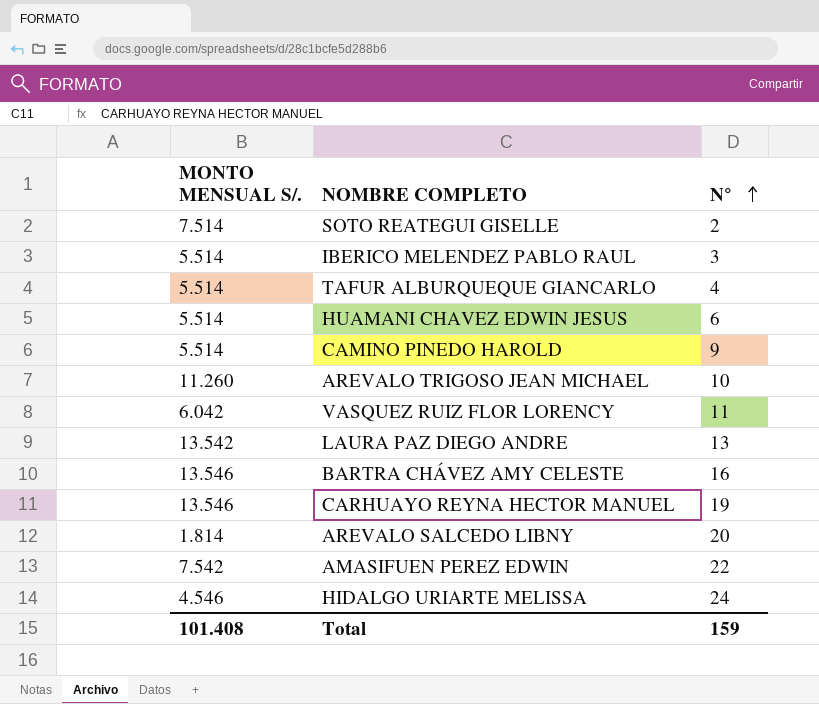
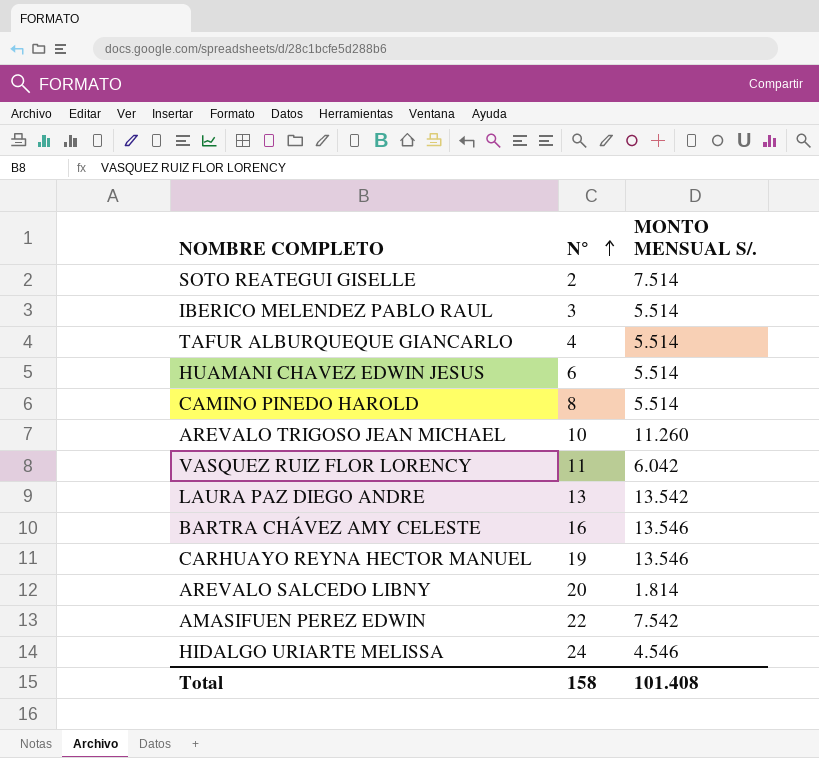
column MONTO MENSUAL S/. | position: 1 -> 3
CAMINO PINEDO HAROLD | N°: 9 -> 8
Total | N°: 159 -> 158

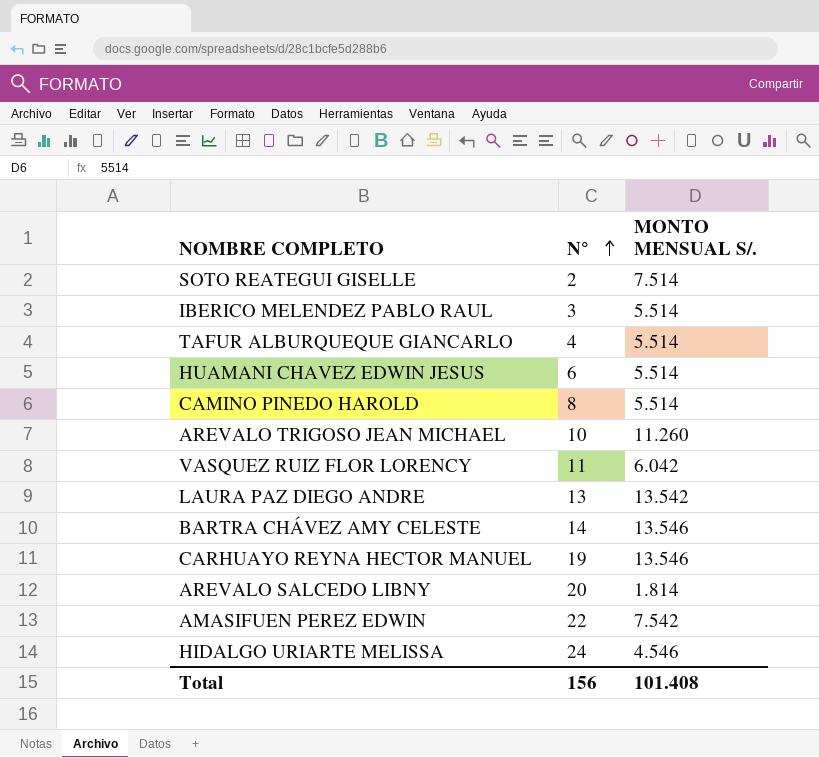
BARTRA CHÁVEZ AMY CELESTE | N°: 16 -> 14
Total | N°: 158 -> 156

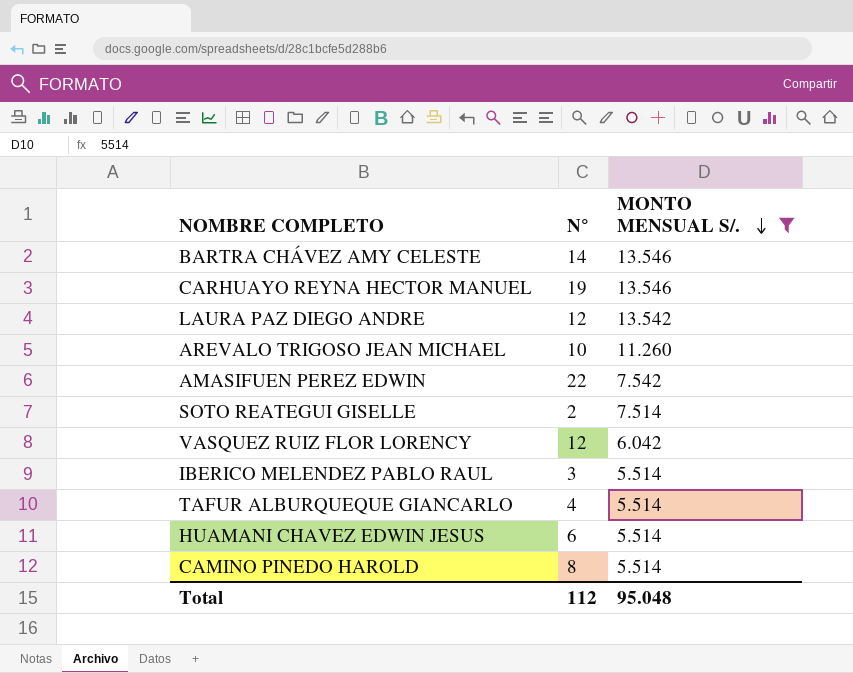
filter: none -> MONTO MENSUAL S/. >= 5.514
row order: N° ascending -> MONTO MENSUAL S/. descending
LAURA PAZ DIEGO ANDRE | N°: 13 -> 12
VASQUEZ RUIZ FLOR LORENCY | N°: 11 -> 12
Total | N°: 156 -> 112
Total | MONTO MENSUAL S/.: 101.408 -> 95.048

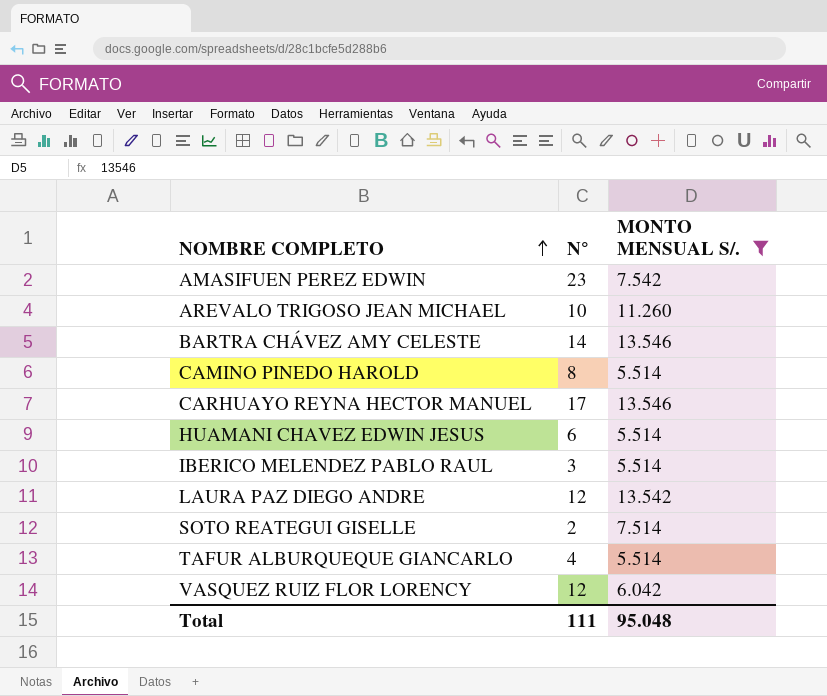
row order: MONTO MENSUAL S/. descending -> NOMBRE COMPLETO ascending
AMASIFUEN PEREZ EDWIN | N°: 22 -> 23
CARHUAYO REYNA HECTOR MANUEL | N°: 19 -> 17
Total | N°: 112 -> 111

